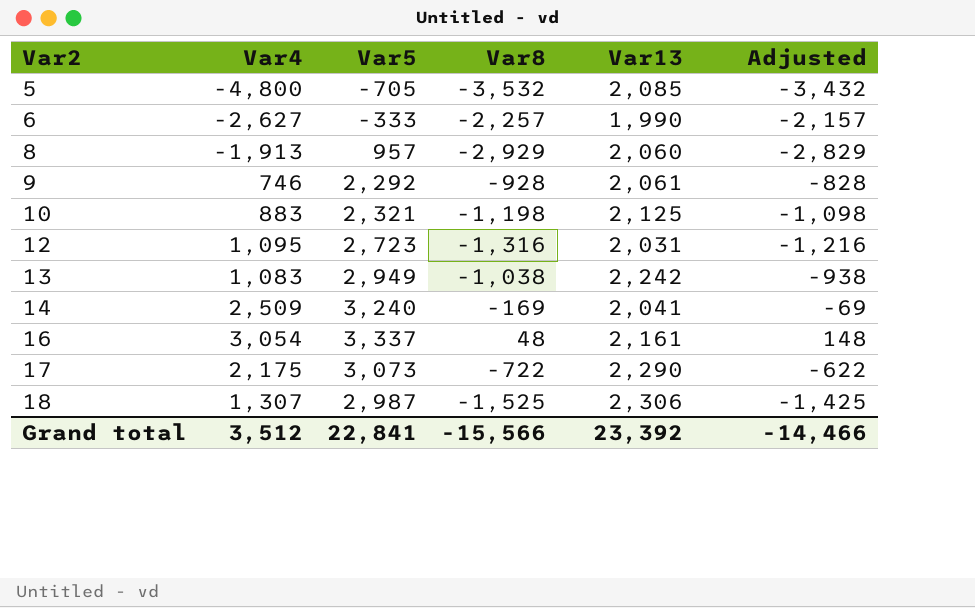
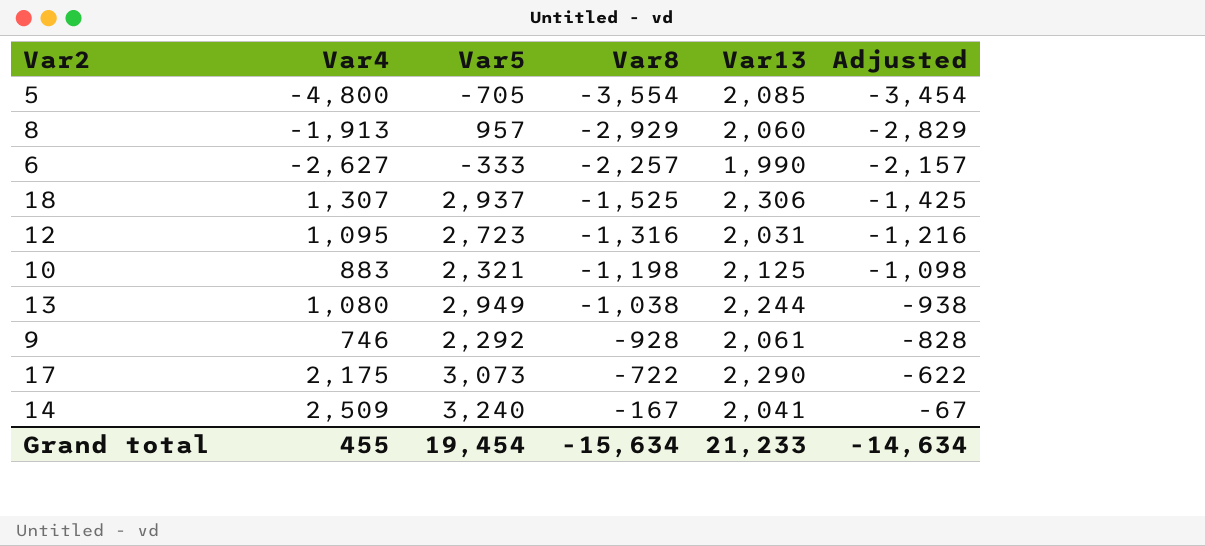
row order: Var2 ascending -> Var8 ascending
row 16: 3,054 | 3,337 | 48 | 2,161 | 148 -> none
5 | Var8: -3,532 -> -3,554
5 | Adjusted: -3,432 -> -3,454
18 | Var5: 2,987 -> 2,937
13 | Var4: 1,083 -> 1,080
13 | Var13: 2,242 -> 2,244
14 | Var8: -169 -> -167
14 | Adjusted: -69 -> -67
Grand total | Var4: 3,512 -> 455
Grand total | Var5: 22,841 -> 19,454
Grand total | Var8: -15,566 -> -15,634
Grand total | Var13: 23,392 -> 21,233
Grand total | Adjusted: -14,466 -> -14,634

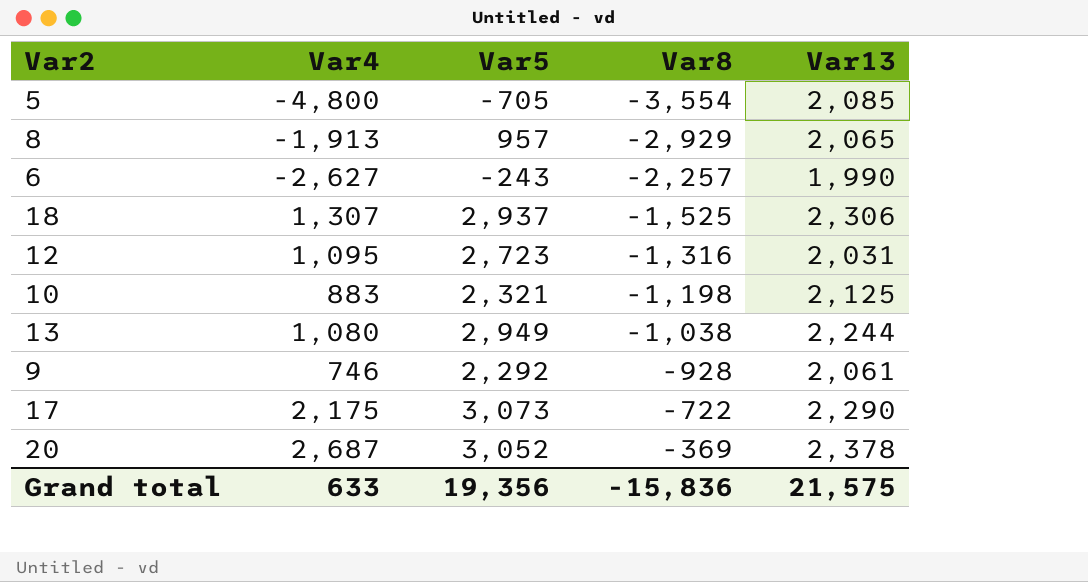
column Adjusted | formula: [Var8] + 100 -> none
row 14: 2,509 | 3,240 | -167 | 2,041 | -67 -> none
8 | Var13: 2,060 -> 2,065
6 | Var5: -333 -> -243
row 20: none -> 2,687 | 3,052 | -369 | 2,378
Grand total | Var4: 455 -> 633
Grand total | Var5: 19,454 -> 19,356
Grand total | Var8: -15,634 -> -15,836
Grand total | Var13: 21,233 -> 21,575

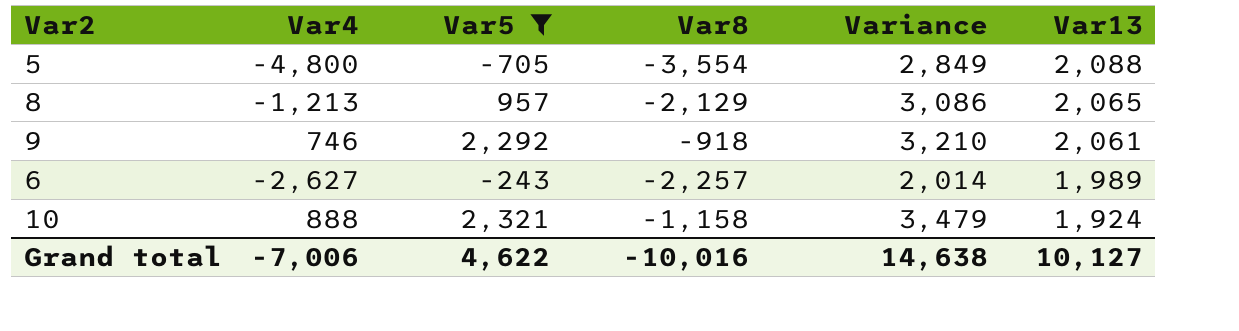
filter: none -> Var5 <= 2,321
row order: Var8 ascending -> Var13 descending
column Variance | formula: none -> [Var5] - [Var8]
5 | Var13: 2,085 -> 2,088
8 | Var4: -1,913 -> -1,213
8 | Var8: -2,929 -> -2,129
9 | Var8: -928 -> -918
6 | Var13: 1,990 -> 1,989
10 | Var4: 883 -> 888
10 | Var8: -1,198 -> -1,158
10 | Var13: 2,125 -> 1,924
Grand total | Var4: 633 -> -7,006
Grand total | Var5: 19,356 -> 4,622
Grand total | Var8: -15,836 -> -10,016
Grand total | Var13: 21,575 -> 10,127

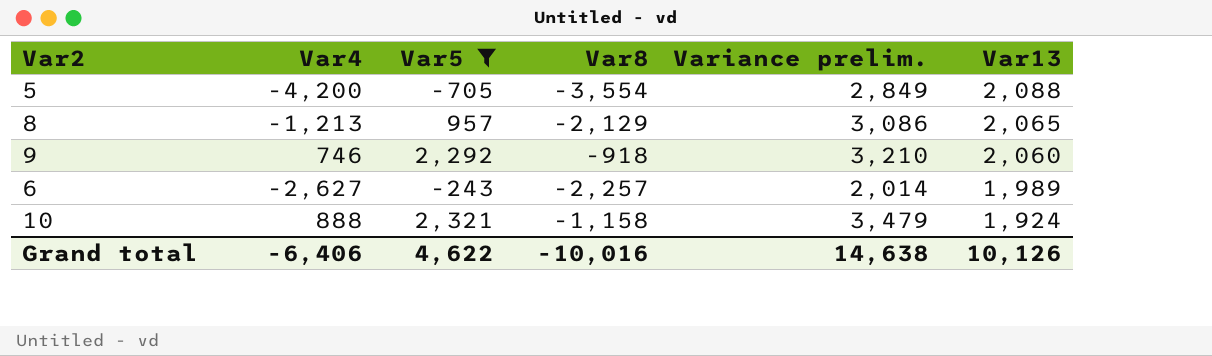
column name: Variance -> Variance prelim.
5 | Var4: -4,800 -> -4,200
9 | Var13: 2,061 -> 2,060
Grand total | Var4: -7,006 -> -6,406
Grand total | Var13: 10,127 -> 10,126

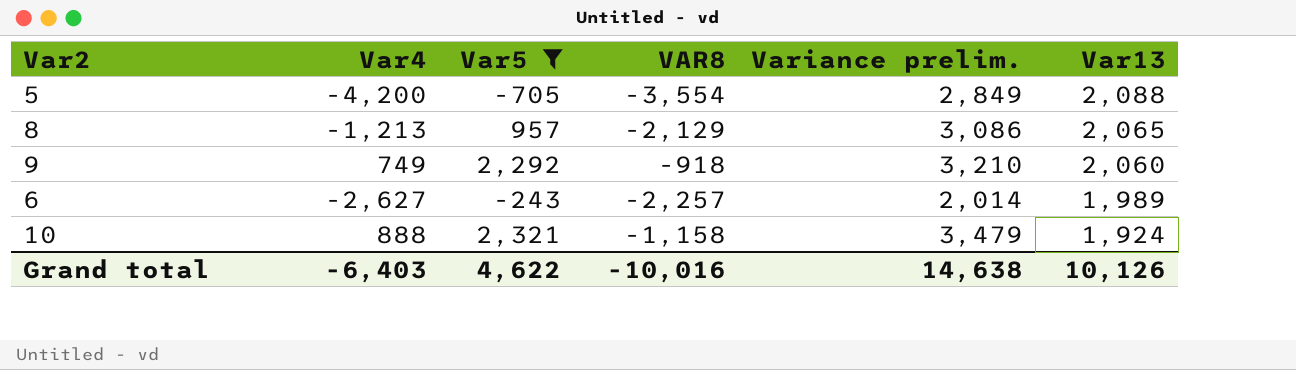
column name: Var8 -> VAR8
9 | Var4: 746 -> 749
Grand total | Var4: -6,406 -> -6,403

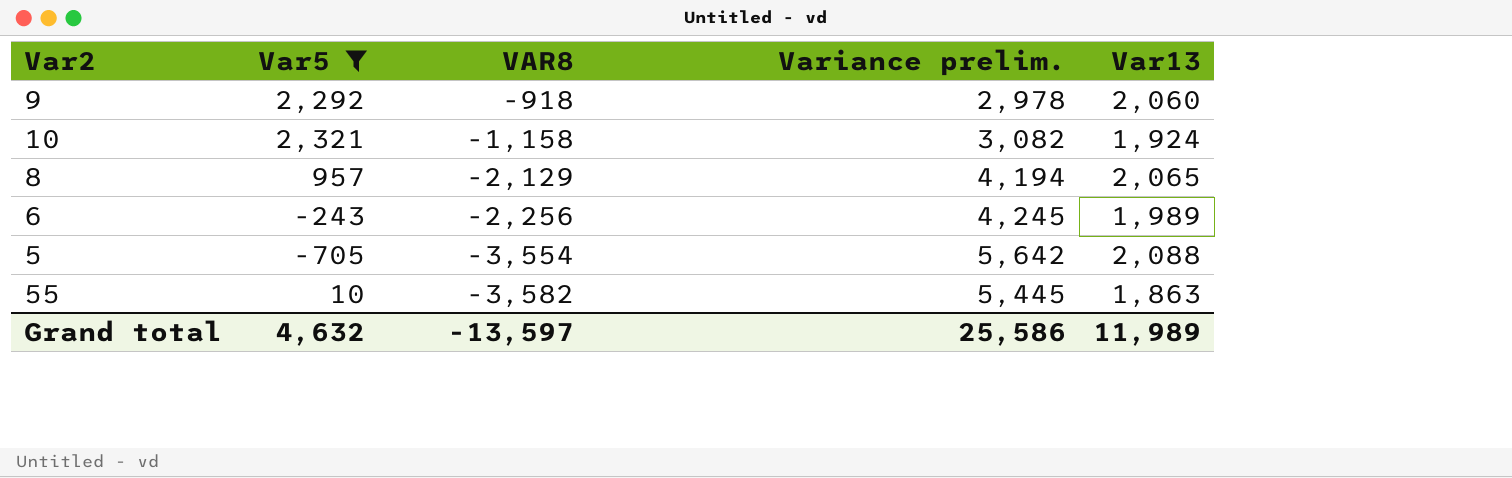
row order: Var13 descending -> VAR8 descending
column Var4 | position: 2 -> none
column Variance prelim. | formula: [Var5] - [VAR8] -> [Var13] - [VAR8]
6 | VAR8: -2,257 -> -2,256
row 55: none -> 10 | -3,582 | 5,445 | 1,863
Grand total | Var5: 4,622 -> 4,632
Grand total | VAR8: -10,016 -> -13,597
Grand total | Variance prelim.: 14,638 -> 25,586
Grand total | Var13: 10,126 -> 11,989

